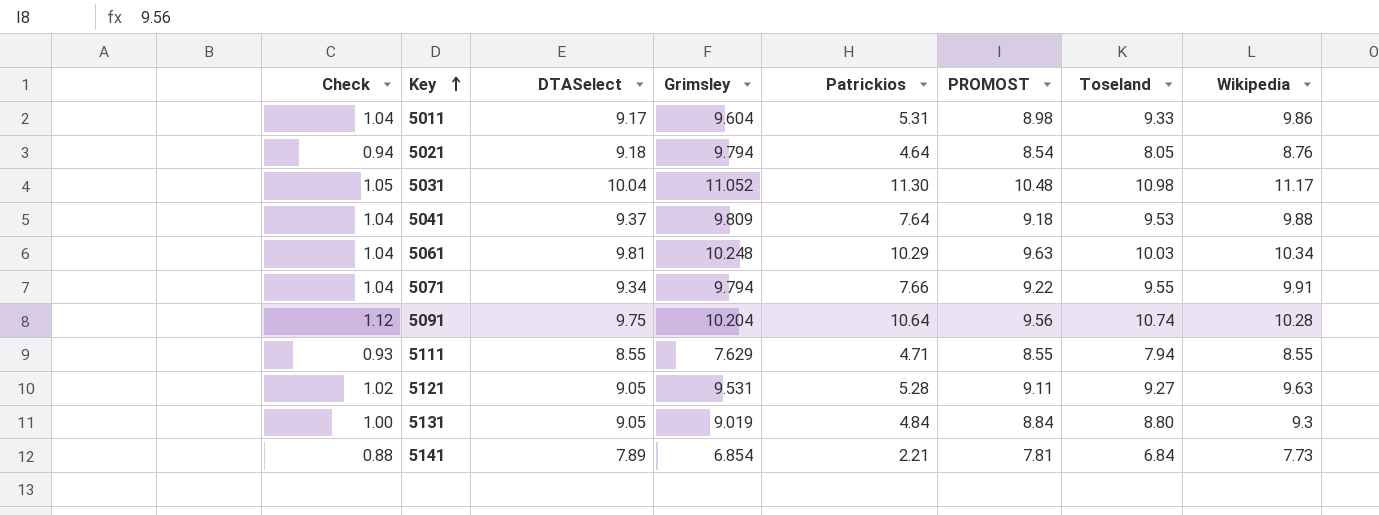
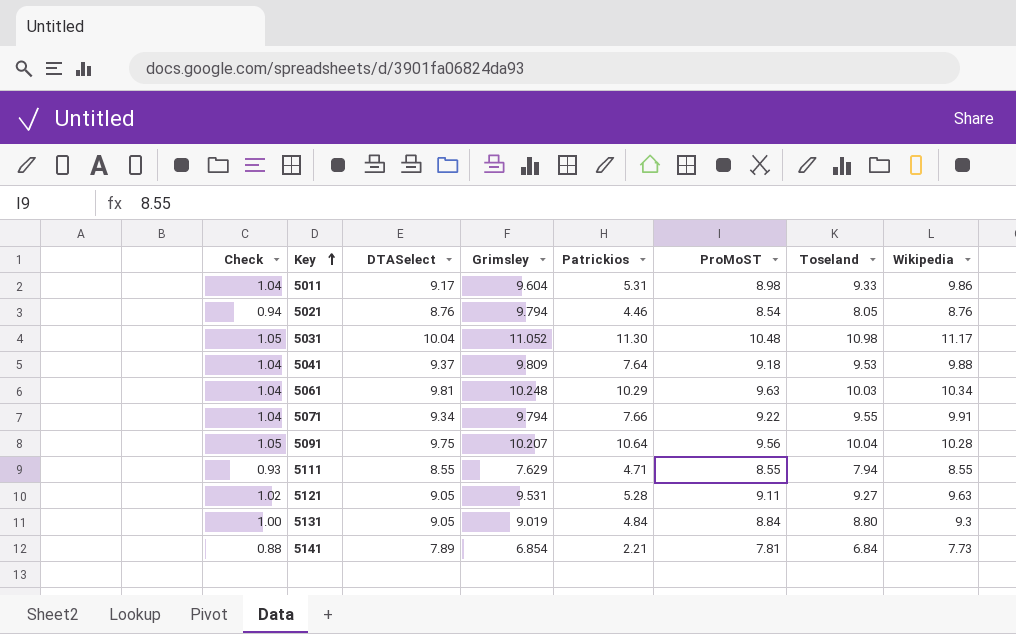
column name: PROMOST -> ProMoST
5021 | DTASelect: 9.18 -> 8.76
5021 | Patrickios: 4.64 -> 4.46
5091 | Check: 1.12 -> 1.05
5091 | Grimsley: 10.204 -> 10.207
5091 | Toseland: 10.74 -> 10.04

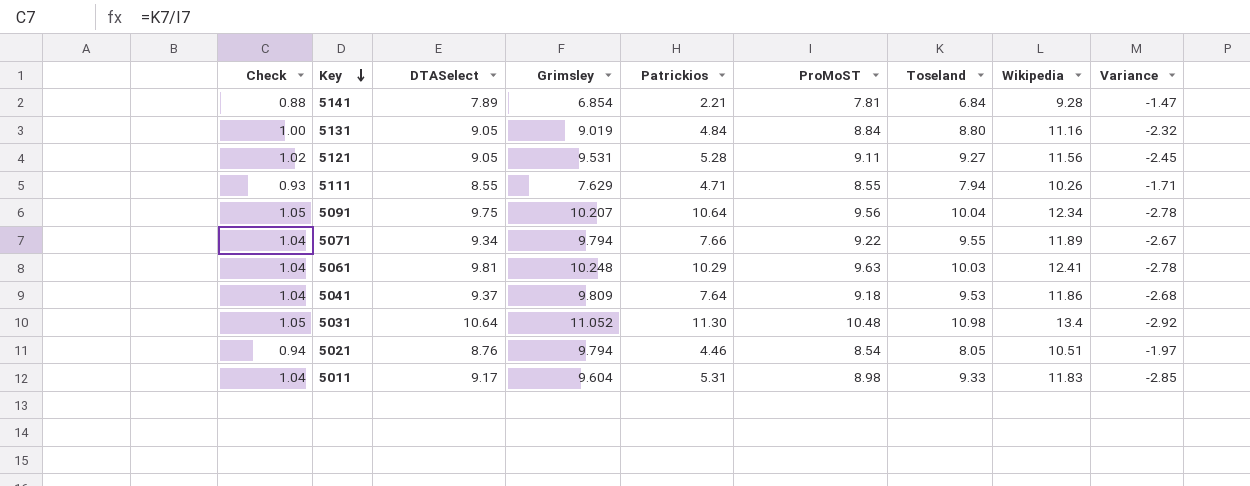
row order: Key ascending -> Key descending
column Variance | formula: none -> [ProMoST] - [Wikipedia]
5141 | Wikipedia: 7.73 -> 9.28
5131 | Wikipedia: 9.3 -> 11.16
5121 | Wikipedia: 9.63 -> 11.56
5111 | Wikipedia: 8.55 -> 10.26
5091 | Wikipedia: 10.28 -> 12.34
5071 | Wikipedia: 9.91 -> 11.89
5061 | Wikipedia: 10.34 -> 12.41
5041 | Wikipedia: 9.88 -> 11.86
5031 | DTASelect: 10.04 -> 10.64
5031 | Wikipedia: 11.17 -> 13.4
5021 | Wikipedia: 8.76 -> 10.51
5011 | Wikipedia: 9.86 -> 11.83

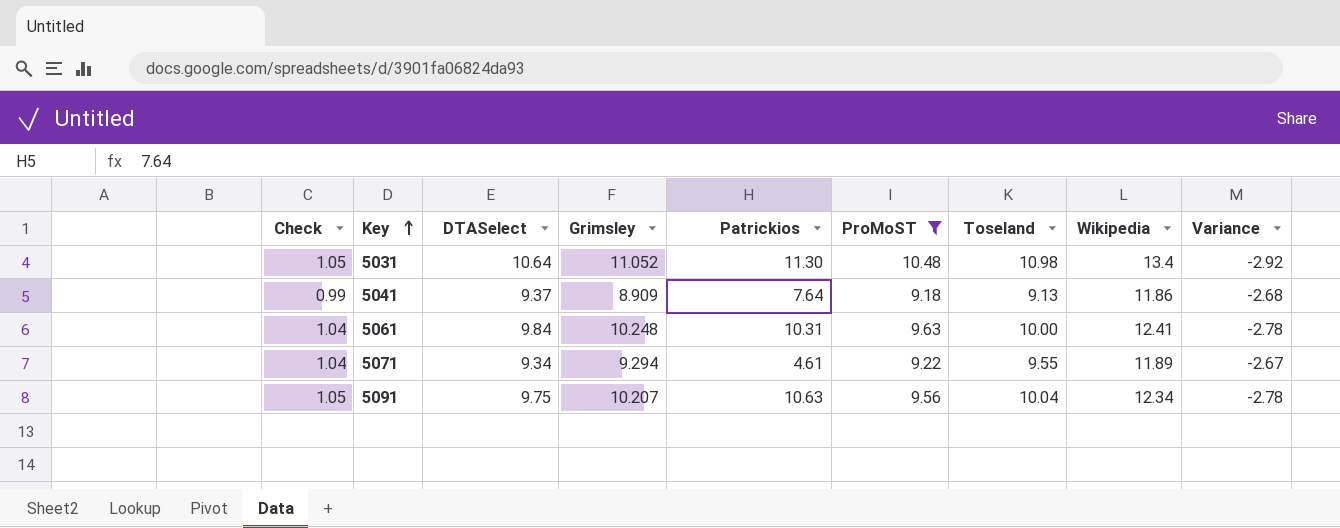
filter: none -> ProMoST >= 9.18
row order: Key descending -> Key ascending
5041 | Check: 1.04 -> 0.99
5041 | Grimsley: 9.809 -> 8.909
5041 | Toseland: 9.53 -> 9.13
5061 | DTASelect: 9.81 -> 9.84
5061 | Patrickios: 10.29 -> 10.31
5061 | Toseland: 10.03 -> 10.00
5071 | Grimsley: 9.794 -> 9.294
5071 | Patrickios: 7.66 -> 4.61
5091 | Patrickios: 10.64 -> 10.63

